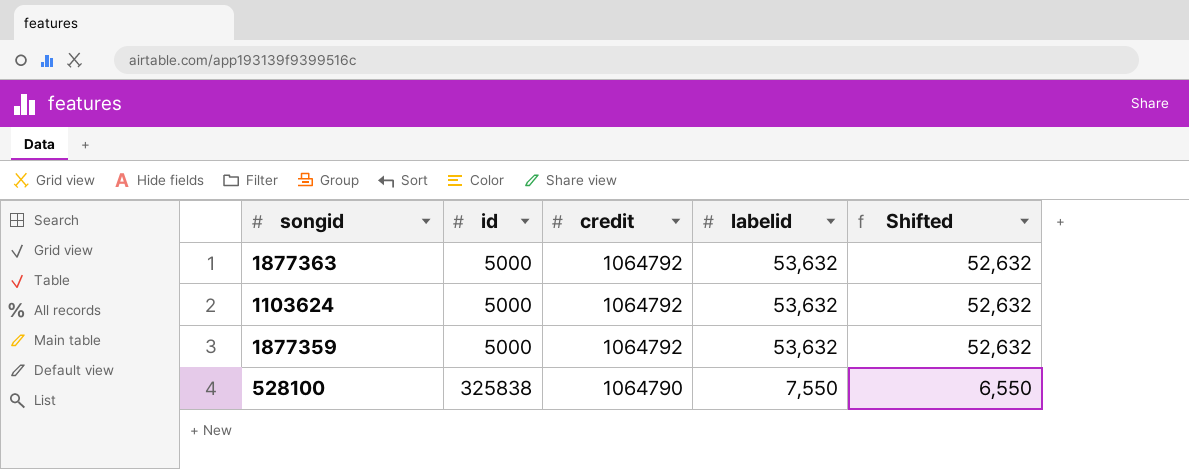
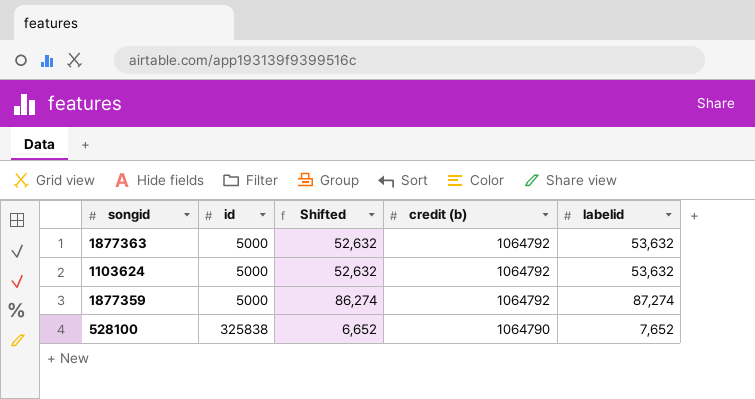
column Shifted | position: 5 -> 3
column name: credit -> credit (b)
1877359 | Shifted: 52,632 -> 86,274
1877359 | labelid: 53,632 -> 87,274
528100 | Shifted: 6,550 -> 6,652
528100 | labelid: 7,550 -> 7,652

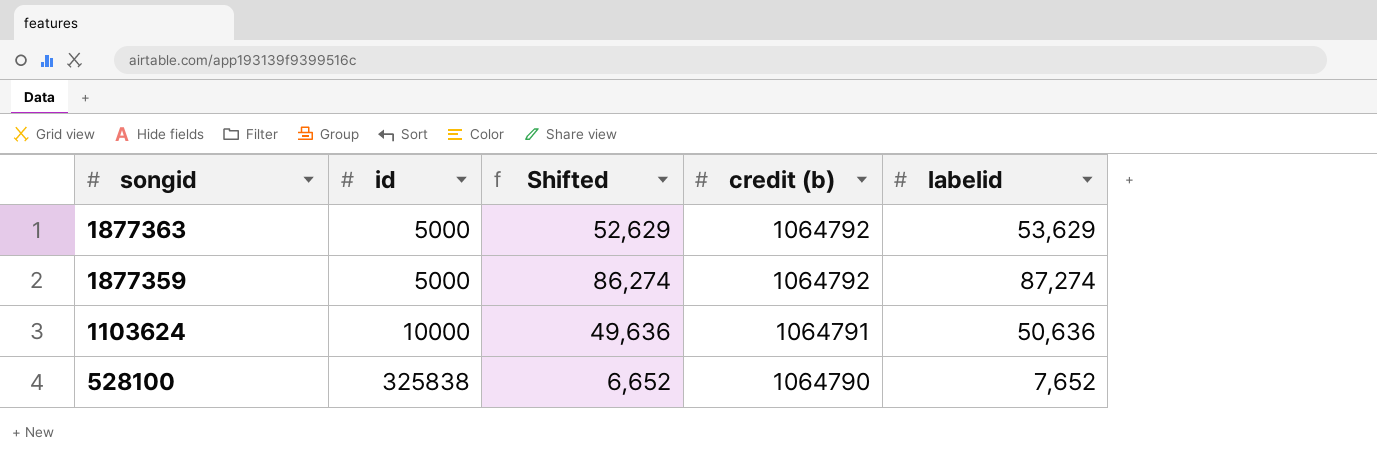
row order: id ascending -> songid descending
1877363 | Shifted: 52,632 -> 52,629
1877363 | labelid: 53,632 -> 53,629
1103624 | id: 5000 -> 10000
1103624 | Shifted: 52,632 -> 49,636
1103624 | credit (b): 1064792 -> 1064791
1103624 | labelid: 53,632 -> 50,636

